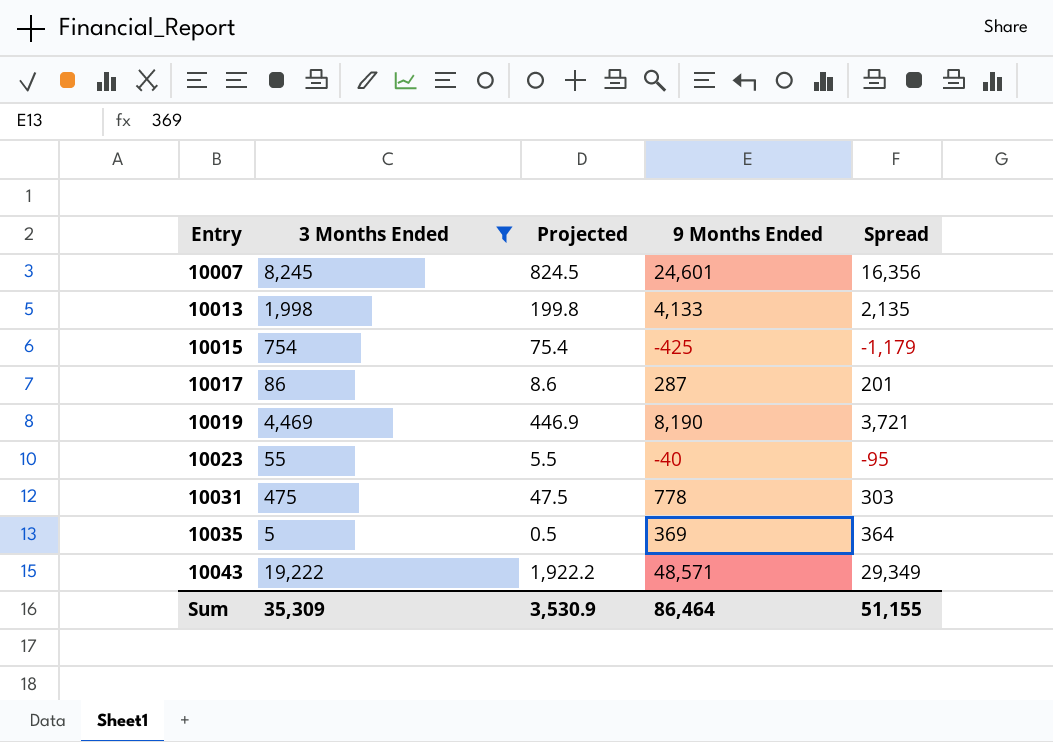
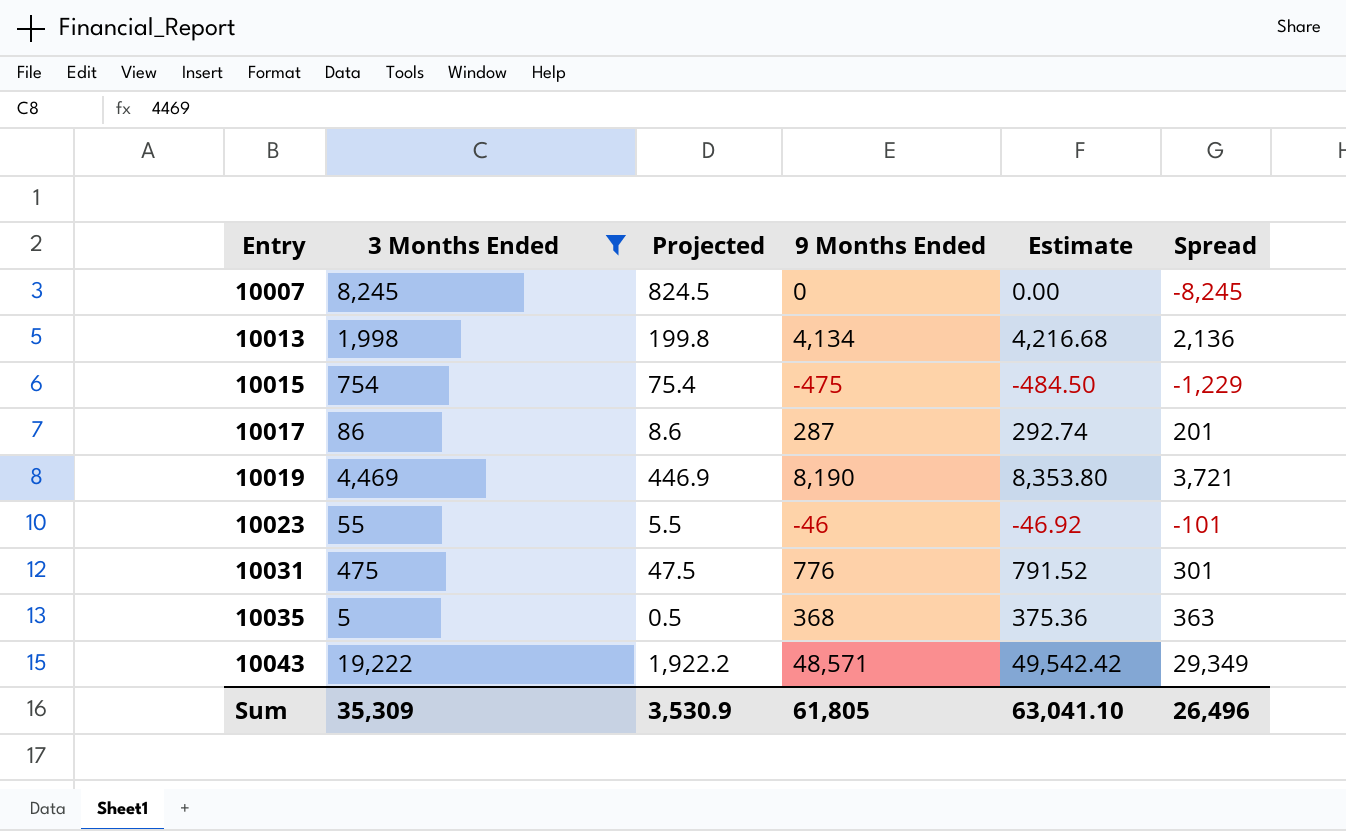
column Estimate | formula: none -> [9 Months Ended] * 1.02
10007 | 9 Months Ended: 24,601 -> 0
10007 | Spread: 16,356 -> -8,245
10013 | 9 Months Ended: 4,133 -> 4,134
10013 | Spread: 2,135 -> 2,136
10015 | 9 Months Ended: -425 -> -475
10015 | Spread: -1,179 -> -1,229
10023 | 9 Months Ended: -40 -> -46
10023 | Spread: -95 -> -101
10031 | 9 Months Ended: 778 -> 776
10031 | Spread: 303 -> 301
10035 | 9 Months Ended: 369 -> 368
10035 | Spread: 364 -> 363
Sum | 9 Months Ended: 86,464 -> 61,805
Sum | Spread: 51,155 -> 26,496

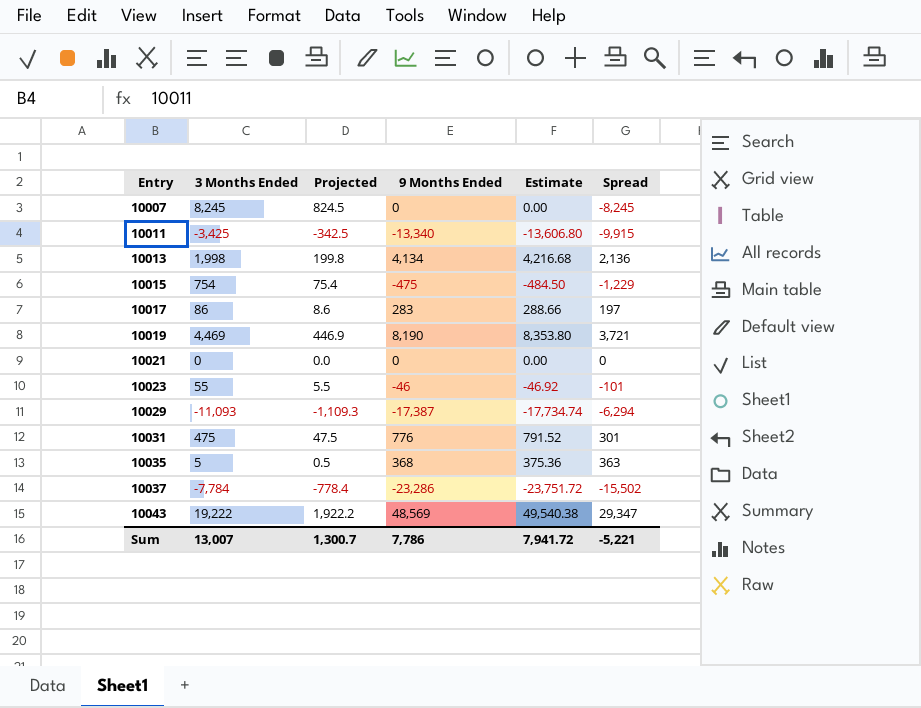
filter: 3 Months Ended >= 5 -> none
10017 | 9 Months Ended: 287 -> 283
10017 | Estimate: 292.74 -> 288.66
10017 | Spread: 201 -> 197
10043 | 9 Months Ended: 48,571 -> 48,569
10043 | Estimate: 49,542.42 -> 49,540.38
10043 | Spread: 29,349 -> 29,347
Sum | 3 Months Ended: 35,309 -> 13,007
Sum | Projected: 3,530.9 -> 1,300.7
Sum | 9 Months Ended: 61,805 -> 7,786
Sum | Estimate: 63,041.10 -> 7,941.72
Sum | Spread: 26,496 -> -5,221

